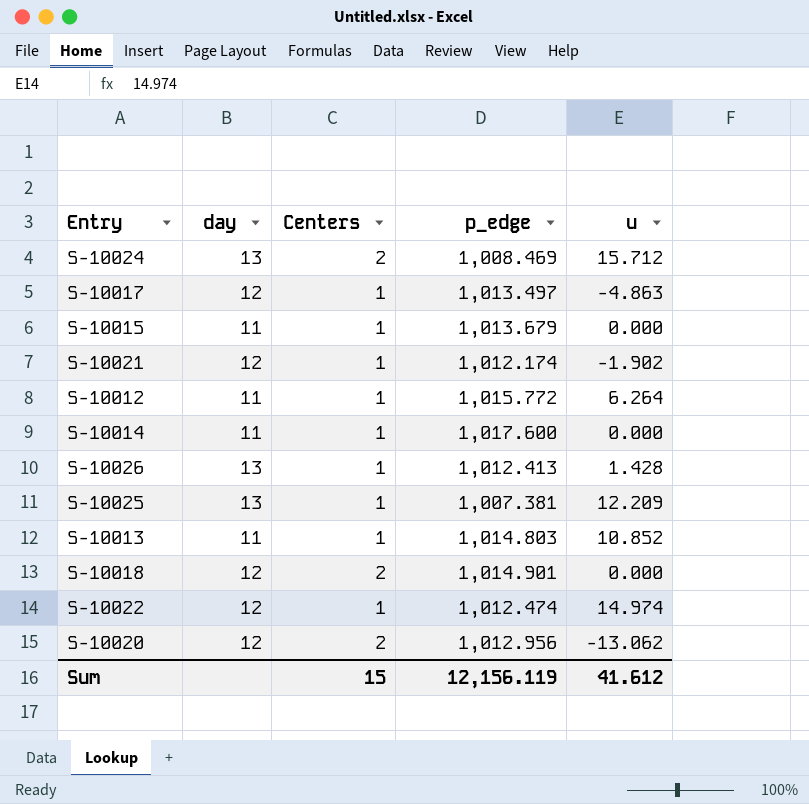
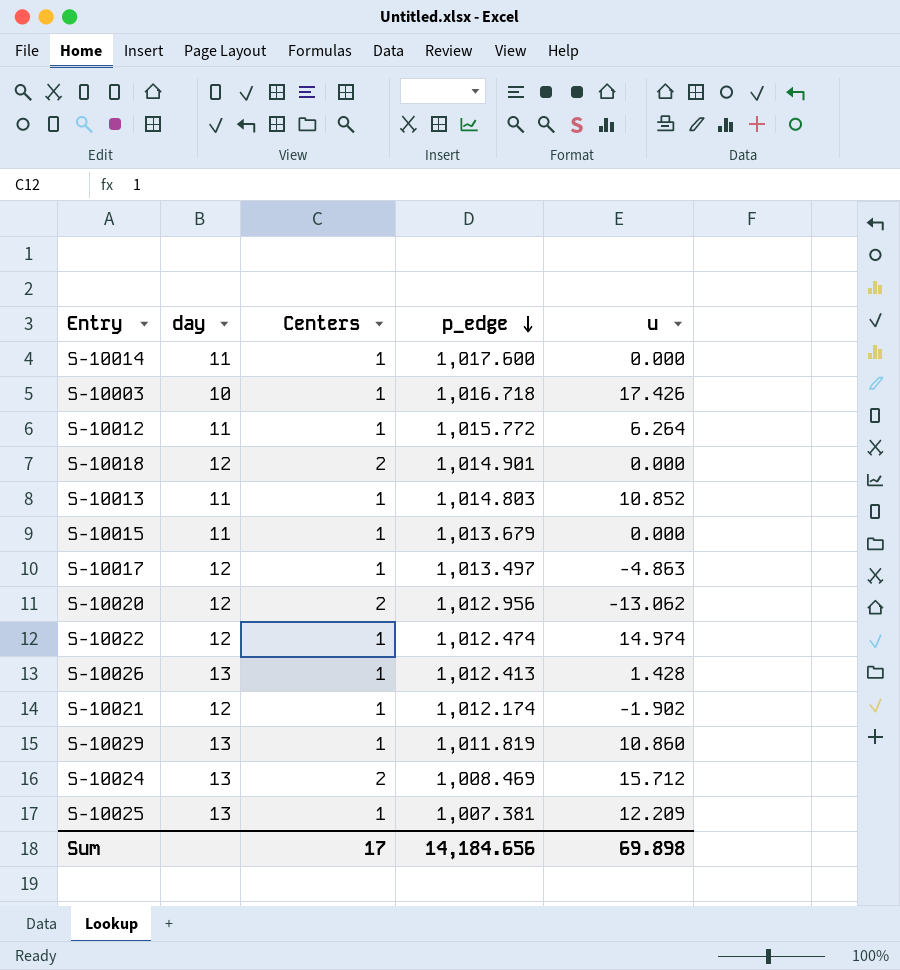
row order: none -> p_edge descending
row S-10003: none -> 10 | 1 | 1,016.718 | 17.426
row S-10029: none -> 13 | 1 | 1,011.819 | 10.860
Sum | Centers: 15 -> 17
Sum | p_edge: 12,156.119 -> 14,184.656
Sum | u: 41.612 -> 69.898

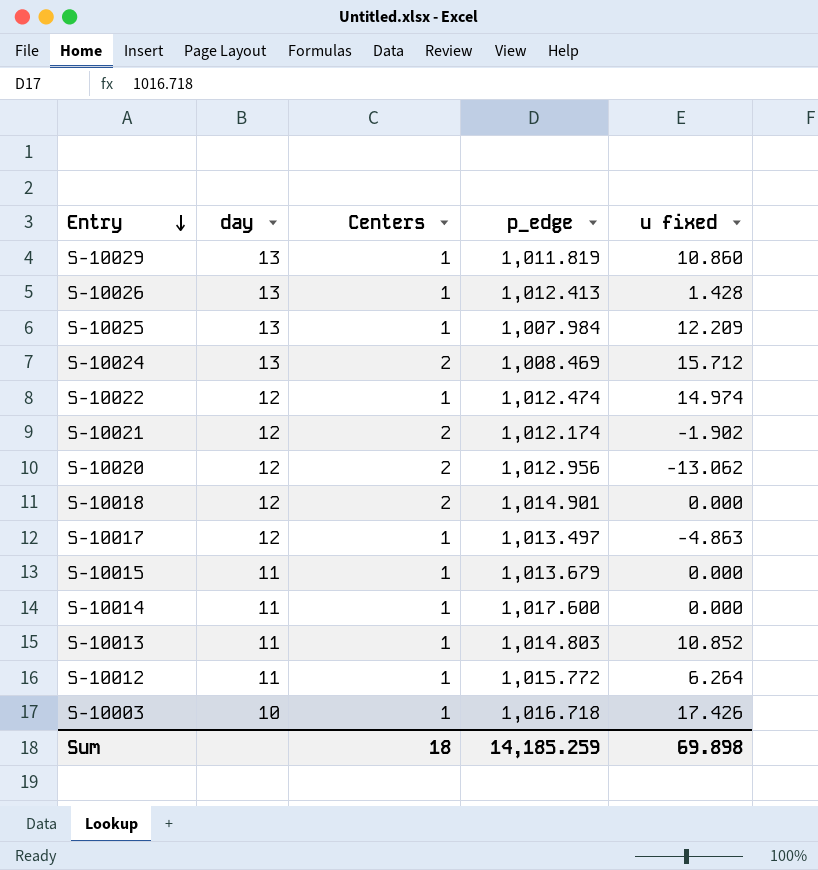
row order: p_edge descending -> Entry descending
column name: u -> u fixed
S-10025 | p_edge: 1,007.381 -> 1,007.984
S-10021 | Centers: 1 -> 2
Sum | Centers: 17 -> 18
Sum | p_edge: 14,184.656 -> 14,185.259

